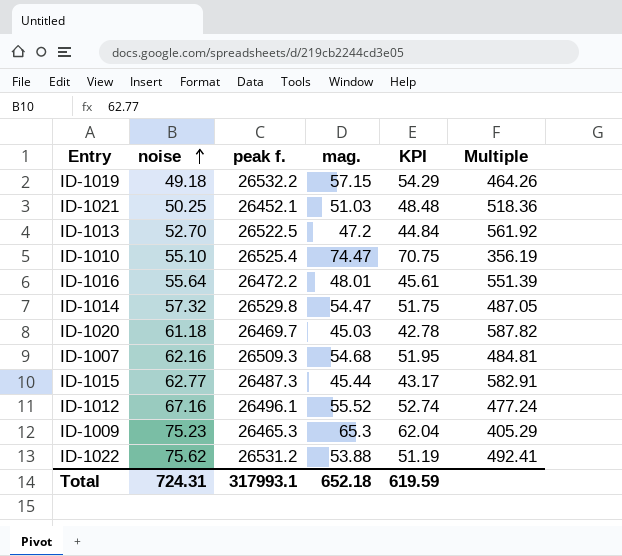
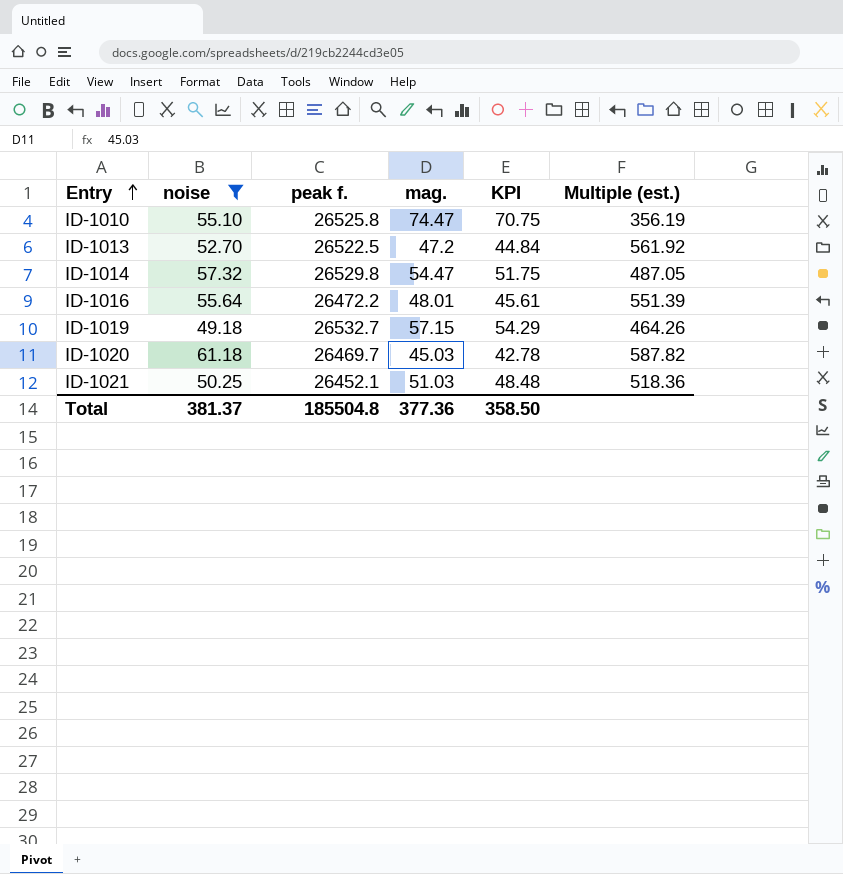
filter: none -> noise <= 61.18
row order: noise ascending -> Entry ascending
column name: Multiple -> Multiple (est.)
ID-1010 | peak f.: 26525.4 -> 26525.8
ID-1019 | peak f.: 26532.2 -> 26532.7
Total | noise: 724.31 -> 381.37
Total | peak f.: 317993.1 -> 185504.8
Total | mag.: 652.18 -> 377.36
Total | KPI: 619.59 -> 358.50

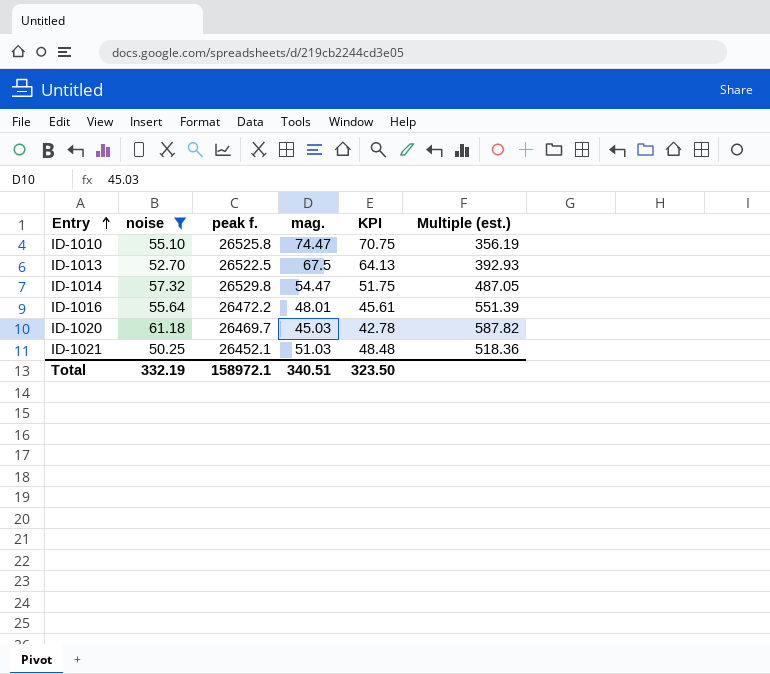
row ID-1019: 49.18 | 26532.7 | 57.15 | 54.29 | 464.26 -> none
ID-1013 | mag.: 47.2 -> 67.5
ID-1013 | KPI: 44.84 -> 64.13
ID-1013 | Multiple (est.): 561.92 -> 392.93
Total | noise: 381.37 -> 332.19
Total | peak f.: 185504.8 -> 158972.1
Total | mag.: 377.36 -> 340.51
Total | KPI: 358.50 -> 323.50

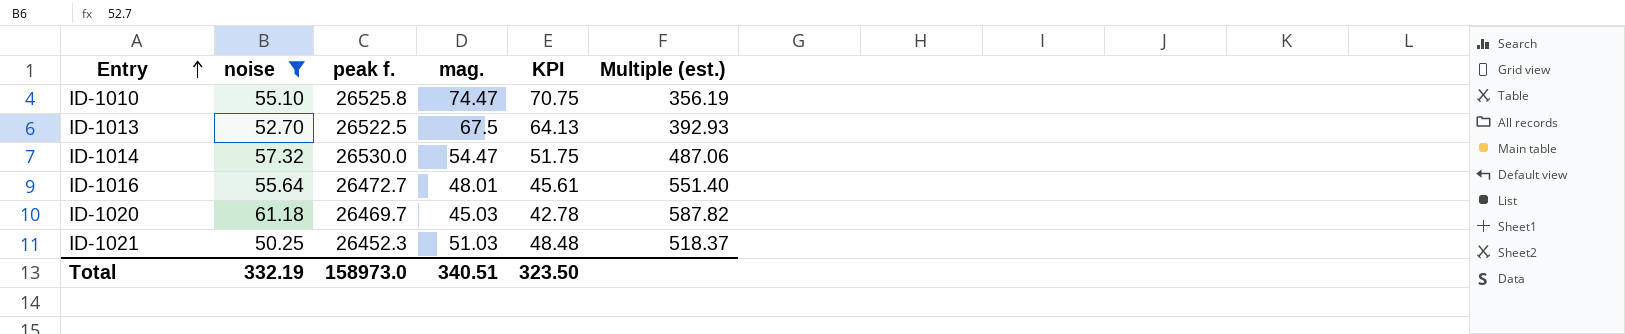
ID-1014 | peak f.: 26529.8 -> 26530.0
ID-1014 | Multiple (est.): 487.05 -> 487.06
ID-1016 | peak f.: 26472.2 -> 26472.7
ID-1016 | Multiple (est.): 551.39 -> 551.40
ID-1021 | peak f.: 26452.1 -> 26452.3
ID-1021 | Multiple (est.): 518.36 -> 518.37
Total | peak f.: 158972.1 -> 158973.0

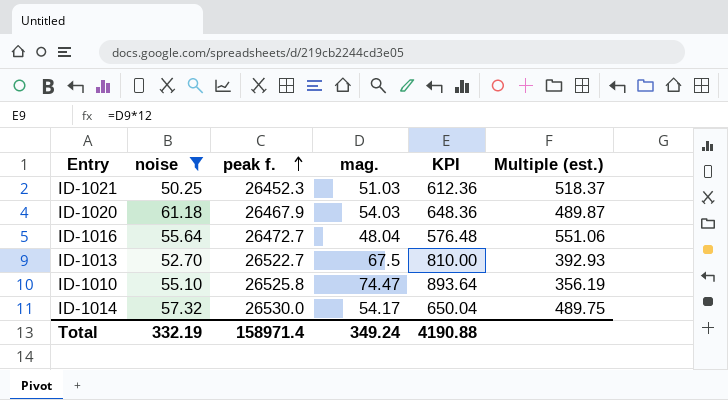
row order: Entry ascending -> peak f. ascending
column KPI | formula: [mag.] * 0.95 -> [mag.] * 12
ID-1020 | peak f.: 26469.7 -> 26467.9
ID-1020 | mag.: 45.03 -> 54.03
ID-1020 | Multiple (est.): 587.82 -> 489.87
ID-1016 | mag.: 48.01 -> 48.04
ID-1016 | Multiple (est.): 551.40 -> 551.06
ID-1013 | peak f.: 26522.5 -> 26522.7
ID-1014 | mag.: 54.47 -> 54.17
ID-1014 | Multiple (est.): 487.06 -> 489.75
Total | peak f.: 158973.0 -> 158971.4
Total | mag.: 340.51 -> 349.24
Total | KPI: 323.50 -> 4190.88

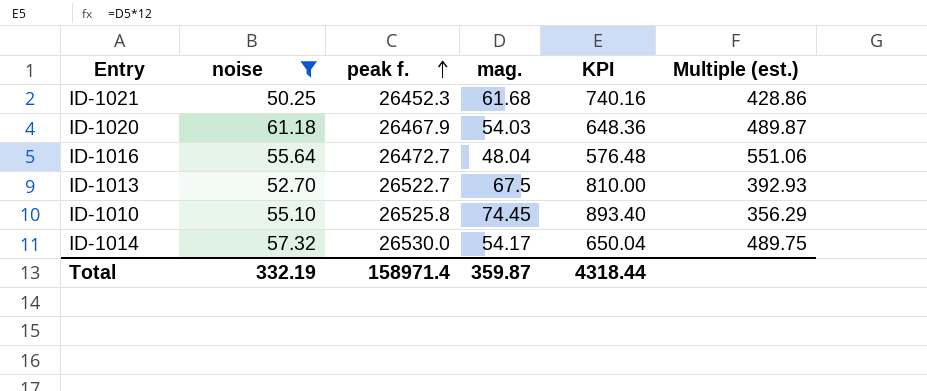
ID-1021 | mag.: 51.03 -> 61.68
ID-1021 | KPI: 612.36 -> 740.16
ID-1021 | Multiple (est.): 518.37 -> 428.86
ID-1010 | mag.: 74.47 -> 74.45
ID-1010 | KPI: 893.64 -> 893.40
ID-1010 | Multiple (est.): 356.19 -> 356.29
Total | mag.: 349.24 -> 359.87
Total | KPI: 4190.88 -> 4318.44

